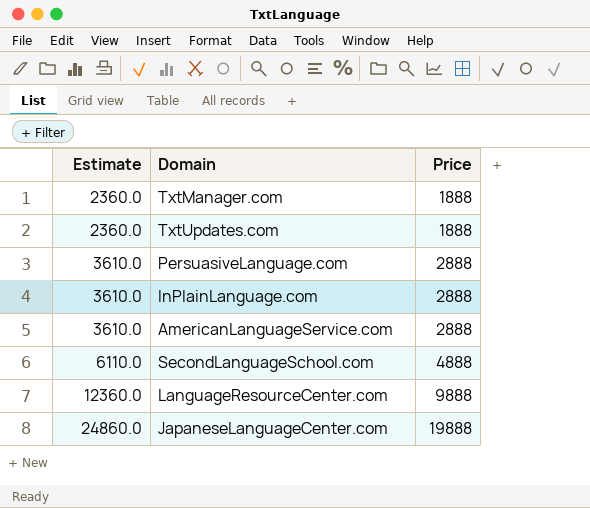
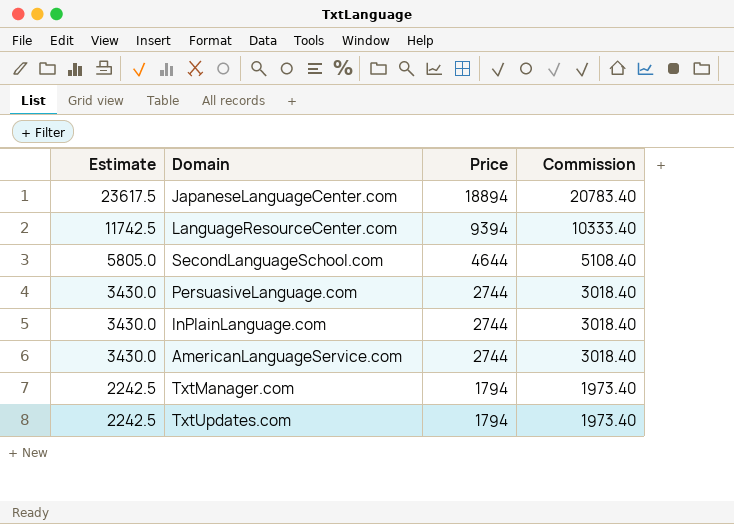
row order: Estimate ascending -> Estimate descending
column Commission | formula: none -> [Price] * 1.1
JapaneseLanguageCenter.com | Estimate: 24860.0 -> 23617.5
JapaneseLanguageCenter.com | Price: 19888 -> 18894
LanguageResourceCenter.com | Estimate: 12360.0 -> 11742.5
LanguageResourceCenter.com | Price: 9888 -> 9394
SecondLanguageSchool.com | Estimate: 6110.0 -> 5805.0
SecondLanguageSchool.com | Price: 4888 -> 4644
PersuasiveLanguage.com | Estimate: 3610.0 -> 3430.0
PersuasiveLanguage.com | Price: 2888 -> 2744
InPlainLanguage.com | Estimate: 3610.0 -> 3430.0
InPlainLanguage.com | Price: 2888 -> 2744
AmericanLanguageService.com | Estimate: 3610.0 -> 3430.0
AmericanLanguageService.com | Price: 2888 -> 2744
TxtManager.com | Estimate: 2360.0 -> 2242.5
TxtManager.com | Price: 1888 -> 1794
TxtUpdates.com | Estimate: 2360.0 -> 2242.5
TxtUpdates.com | Price: 1888 -> 1794

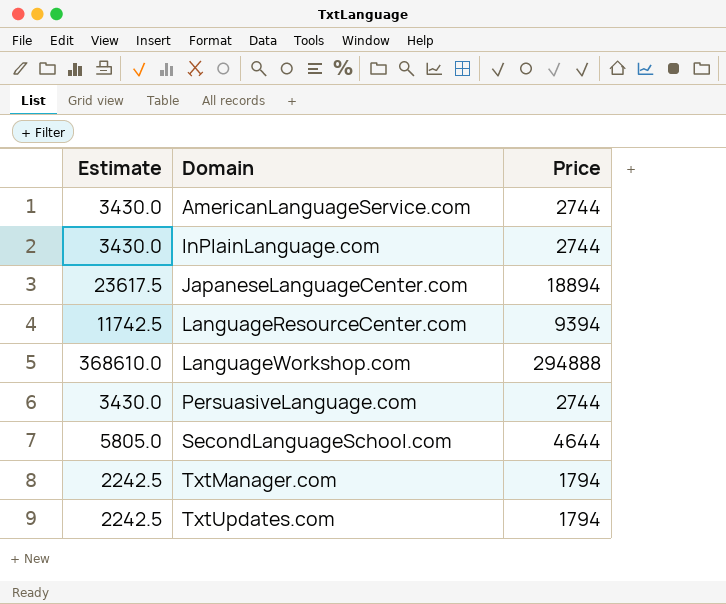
row order: Estimate descending -> Domain ascending
column Commission | formula: [Price] * 1.1 -> none
row LanguageWorkshop.com: none -> 368610.0 | 294888

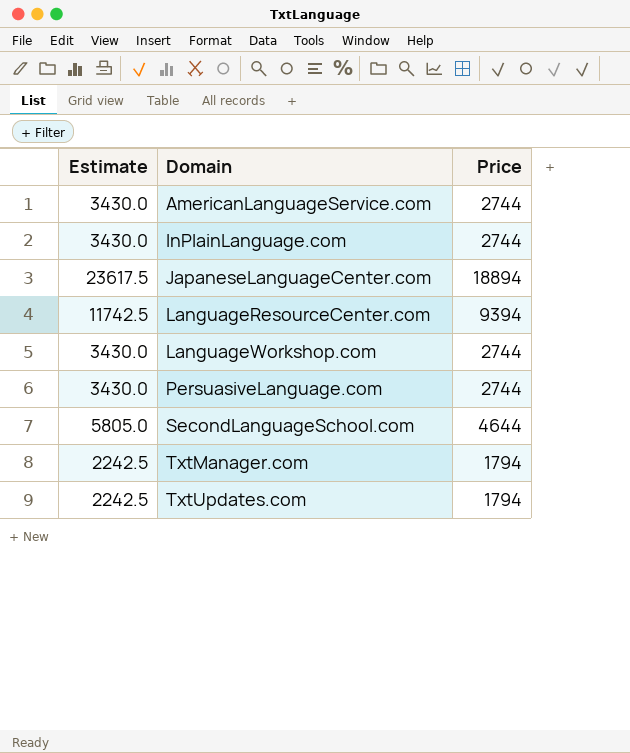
LanguageWorkshop.com | Estimate: 368610.0 -> 3430.0
LanguageWorkshop.com | Price: 294888 -> 2744

